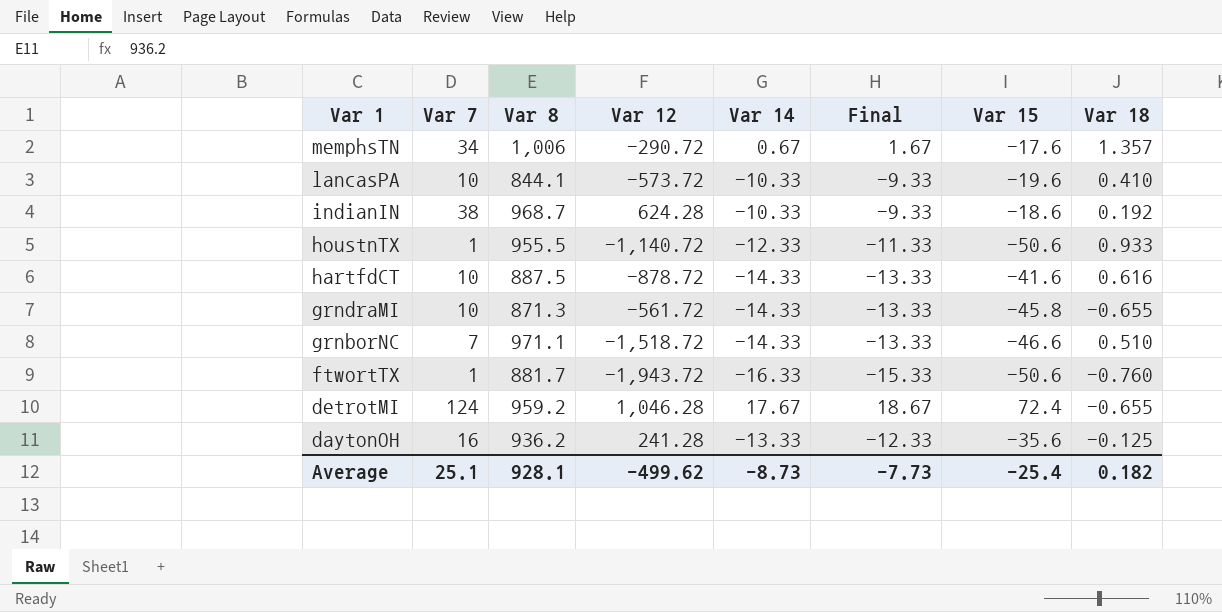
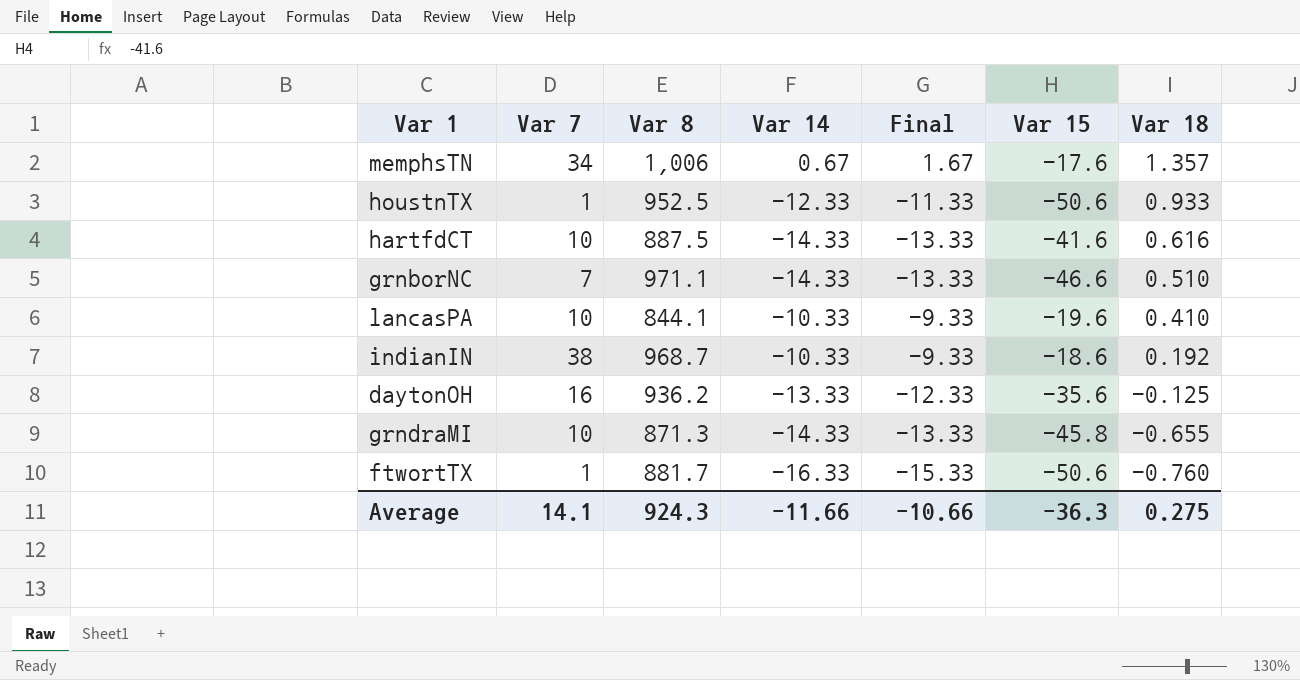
row order: Var 1 descending -> Var 18 descending
column Var 12 | position: 4 -> none
row detrotMI: 124 | 959.2 | 1,046.28 | 17.67 | 18.67 | 72.4 | -0.655 -> none
houstnTX | Var 8: 955.5 -> 952.5
Average | Var 7: 25.1 -> 14.1
Average | Var 8: 928.1 -> 924.3
Average | Var 14: -8.73 -> -11.66
Average | Final: -7.73 -> -10.66
Average | Var 15: -25.4 -> -36.3
Average | Var 18: 0.182 -> 0.275

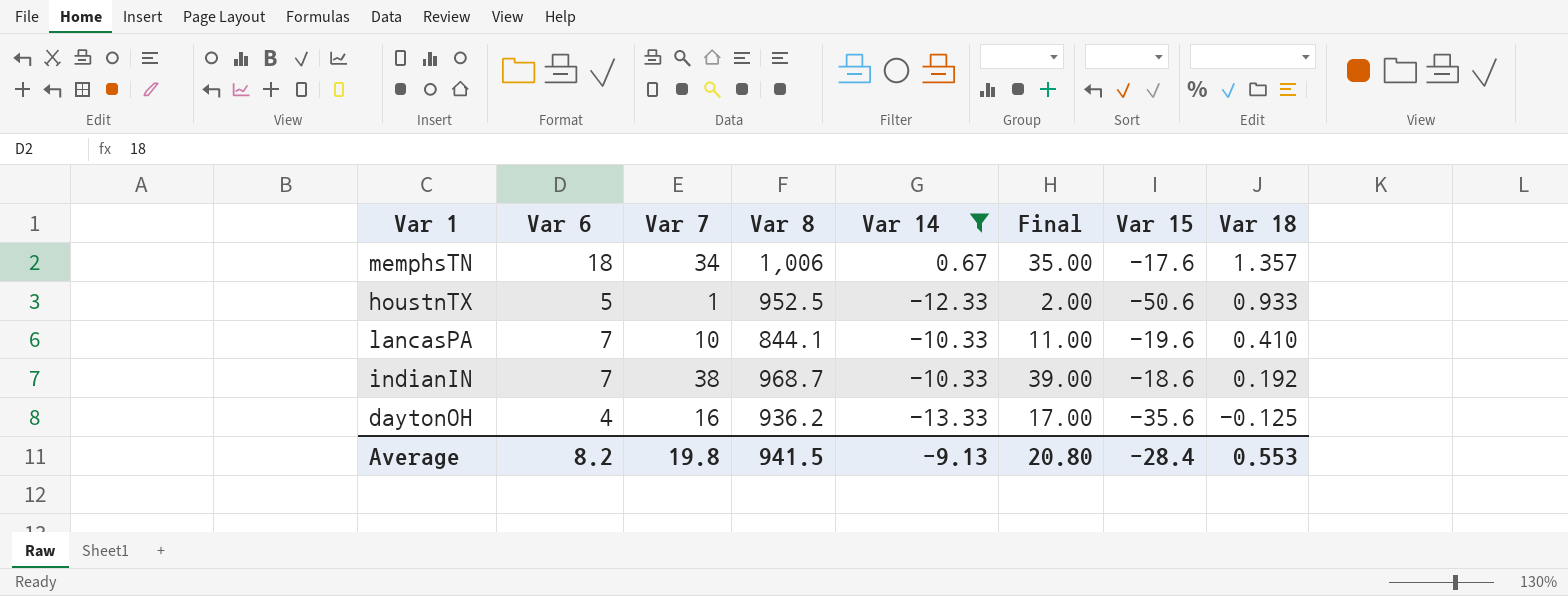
filter: none -> Var 14 >= -13.33
column Var 6 | position: none -> 2
column Final | formula: [Var 14] + 1 -> [Var 7] + 1
Average | Var 7: 14.1 -> 19.8
Average | Var 8: 924.3 -> 941.5
Average | Var 14: -11.66 -> -9.13
Average | Final: -10.66 -> 20.80
Average | Var 15: -36.3 -> -28.4
Average | Var 18: 0.275 -> 0.553

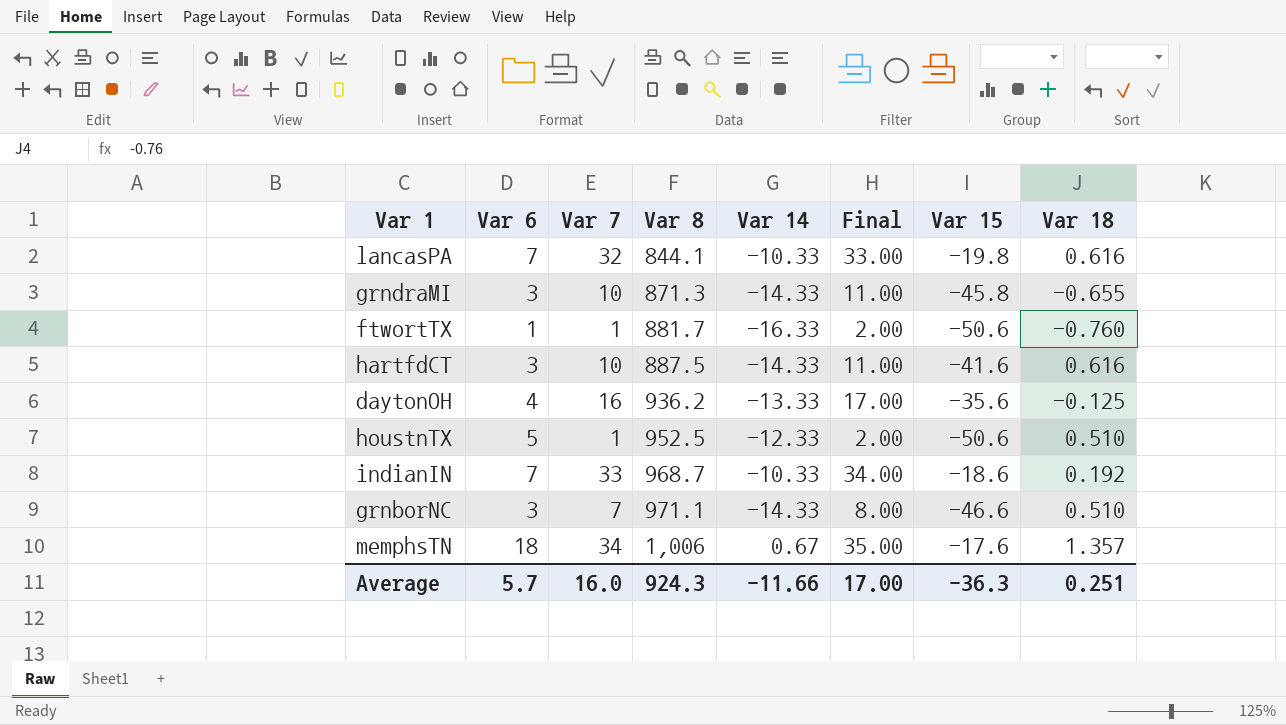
filter: Var 14 >= -13.33 -> none
row order: Var 18 descending -> Var 8 ascending
lancasPA | Var 7: 10 -> 32
lancasPA | Final: 11.00 -> 33.00
lancasPA | Var 15: -19.6 -> -19.8
lancasPA | Var 18: 0.410 -> 0.616
houstnTX | Var 18: 0.933 -> 0.510
indianIN | Var 7: 38 -> 33
indianIN | Final: 39.00 -> 34.00
Average | Var 6: 8.2 -> 5.7
Average | Var 7: 19.8 -> 16.0
Average | Var 8: 941.5 -> 924.3
Average | Var 14: -9.13 -> -11.66
Average | Final: 20.80 -> 17.00
Average | Var 15: -28.4 -> -36.3
Average | Var 18: 0.553 -> 0.251

